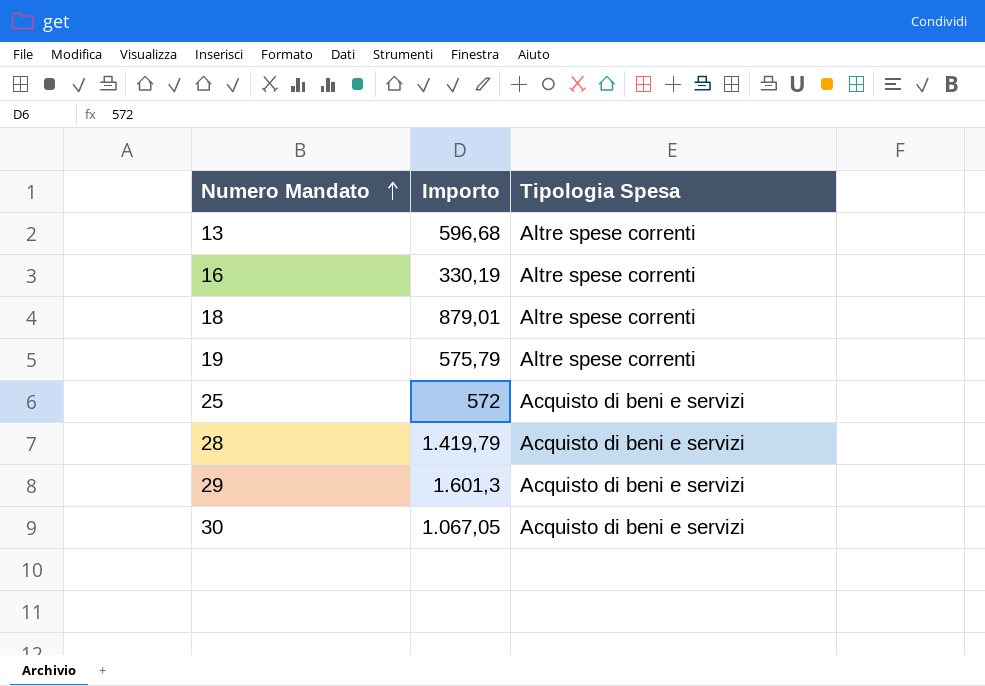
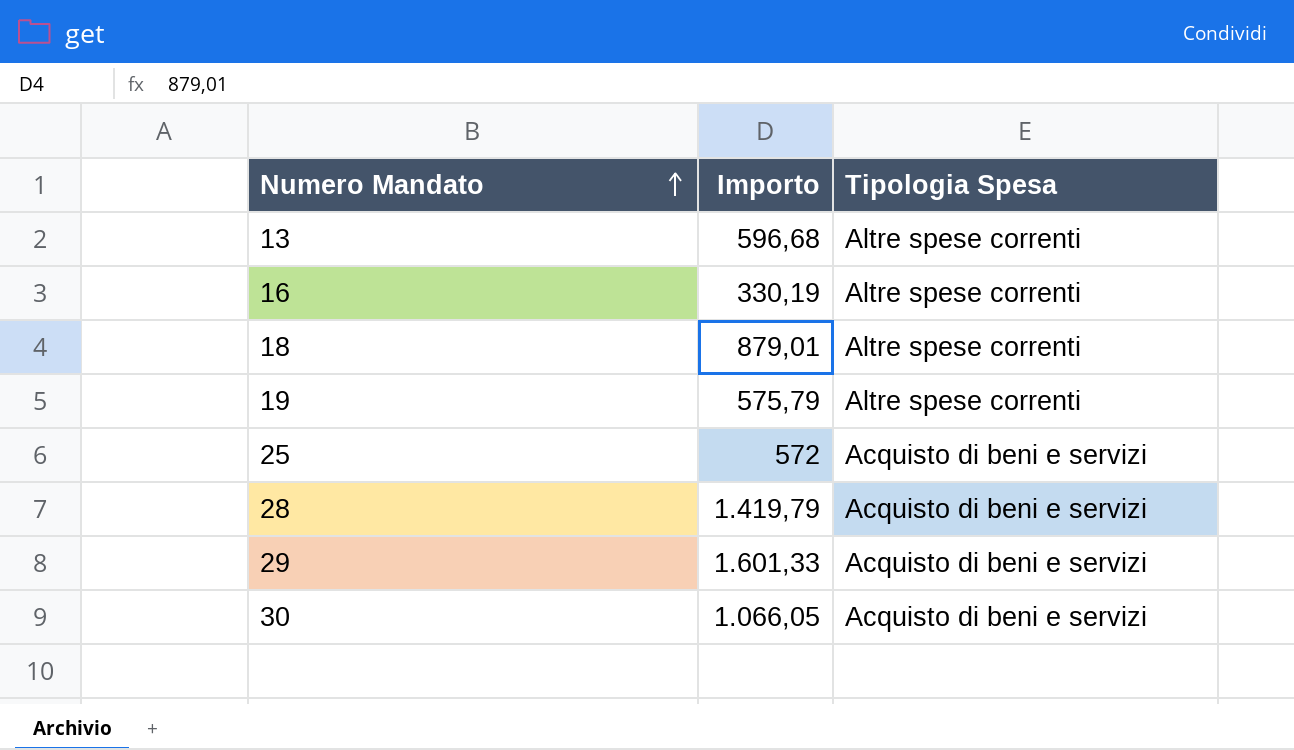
29 | Importo: 1.601,3 -> 1.601,33
30 | Importo: 1.067,05 -> 1.066,05

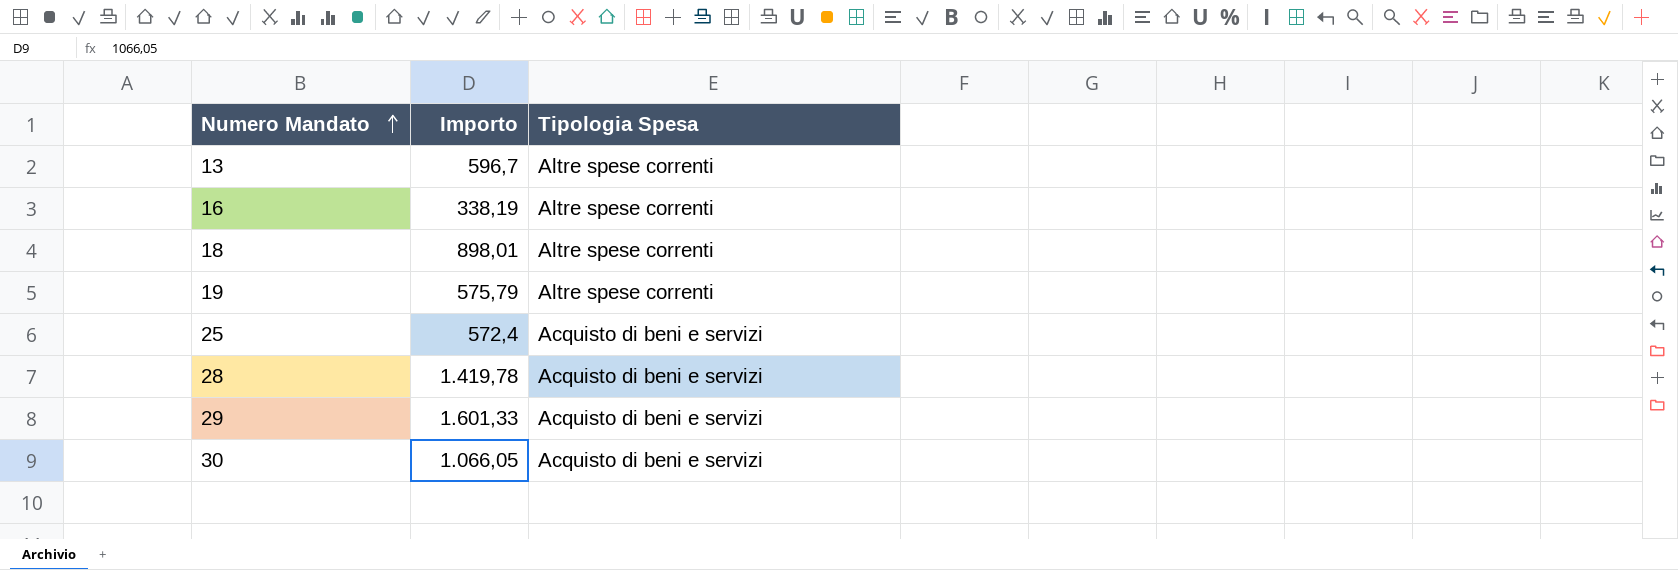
13 | Importo: 596,68 -> 596,7
16 | Importo: 330,19 -> 338,19
18 | Importo: 879,01 -> 898,01
25 | Importo: 572 -> 572,4
28 | Importo: 1.419,79 -> 1.419,78

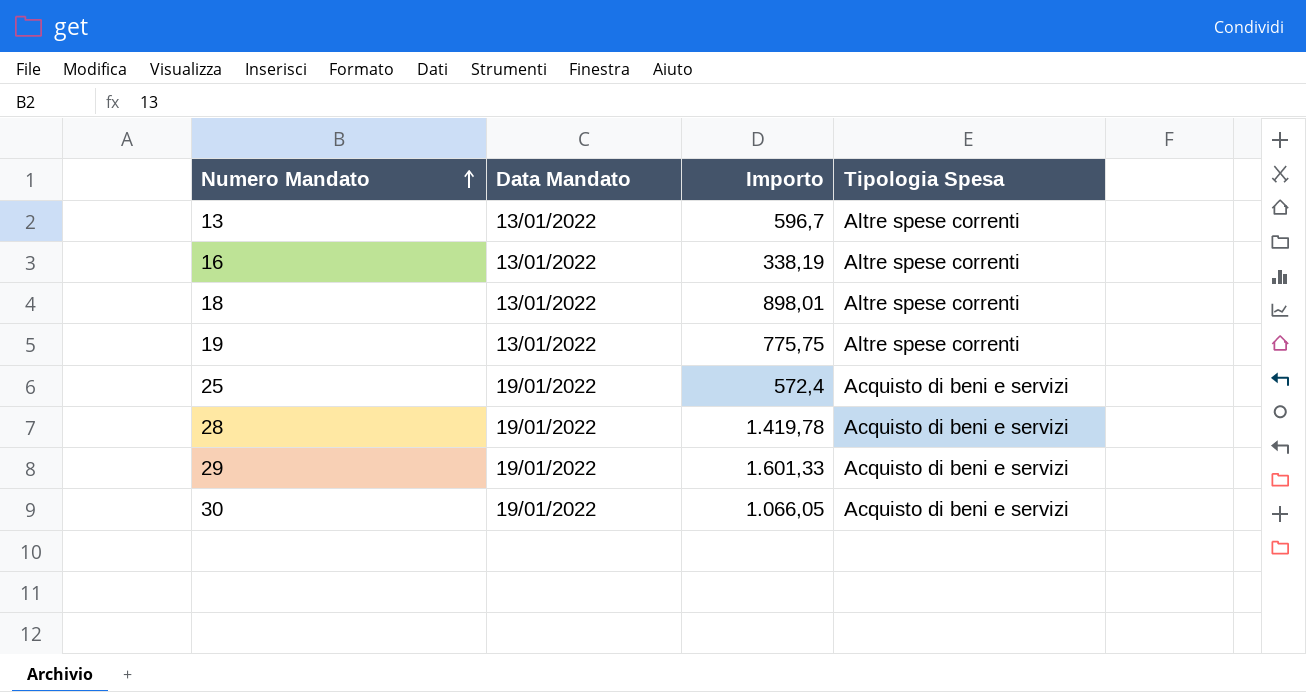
column Data Mandato | position: none -> 2
19 | Importo: 575,79 -> 775,75

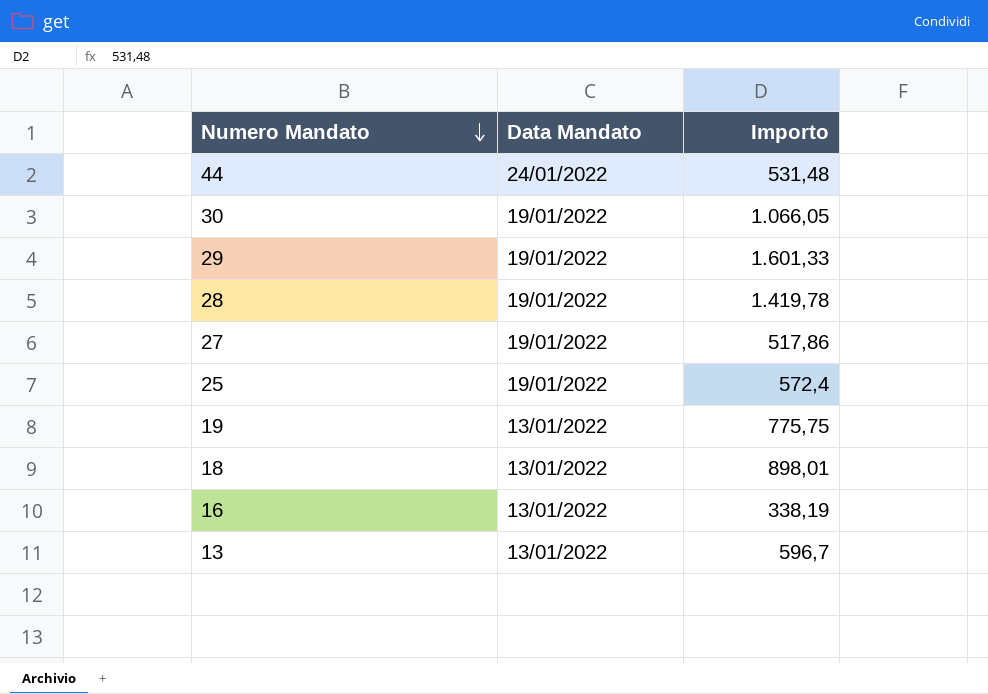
row order: Numero Mandato ascending -> Numero Mandato descending
column Tipologia Spesa | position: 4 -> none
row 44: none -> 24/01/2022 | 531,48
row 27: none -> 19/01/2022 | 517,86

